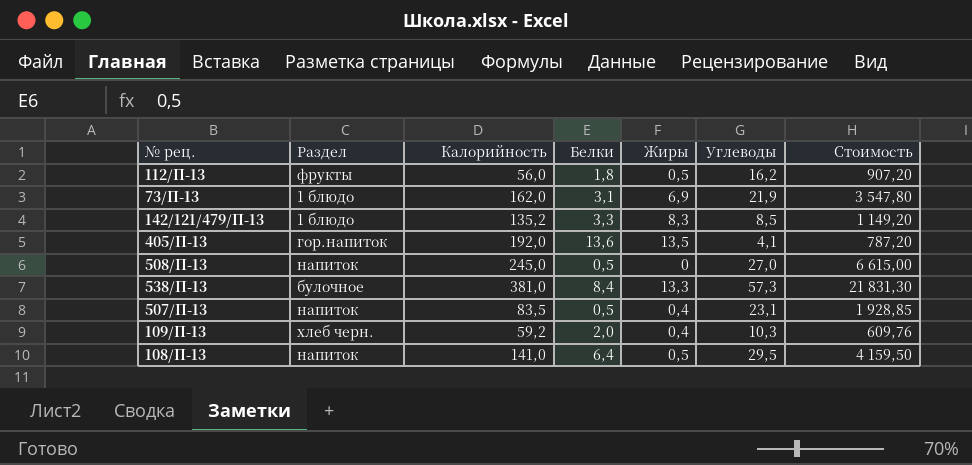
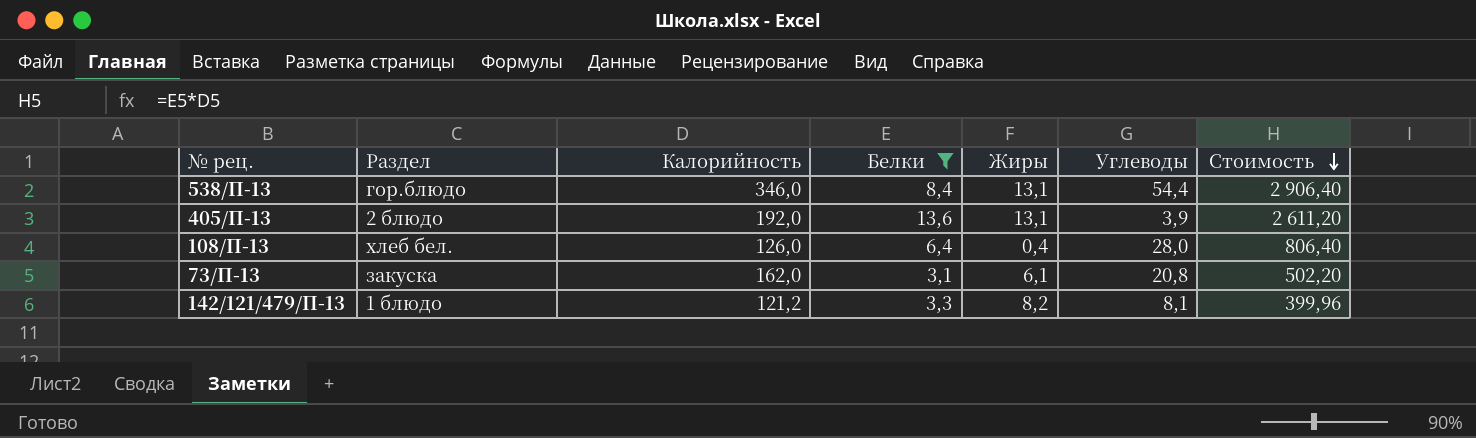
filter: none -> Белки >= 3,1
row order: none -> Стоимость descending
column Стоимость | formula: [Калорийность] * [Углеводы] -> [Калорийность] * [Белки]
538/П-13 | Раздел: булочное -> гор.блюдо
538/П-13 | Калорийность: 381,0 -> 346,0
538/П-13 | Жиры: 13,3 -> 13,1
538/П-13 | Углеводы: 57,3 -> 54,4
405/П-13 | Раздел: гор.напиток -> 2 блюдо
405/П-13 | Жиры: 13,5 -> 13,1
405/П-13 | Углеводы: 4,1 -> 3,9
108/П-13 | Раздел: напиток -> хлеб бел.
108/П-13 | Калорийность: 141,0 -> 126,0
108/П-13 | Жиры: 0,5 -> 0,4
108/П-13 | Углеводы: 29,5 -> 28,0
73/П-13 | Раздел: 1 блюдо -> закуска
73/П-13 | Жиры: 6,9 -> 6,1
73/П-13 | Углеводы: 21,9 -> 20,8
142/121/479/П-13 | Калорийность: 135,2 -> 121,2
142/121/479/П-13 | Жиры: 8,3 -> 8,2
142/121/479/П-13 | Углеводы: 8,5 -> 8,1

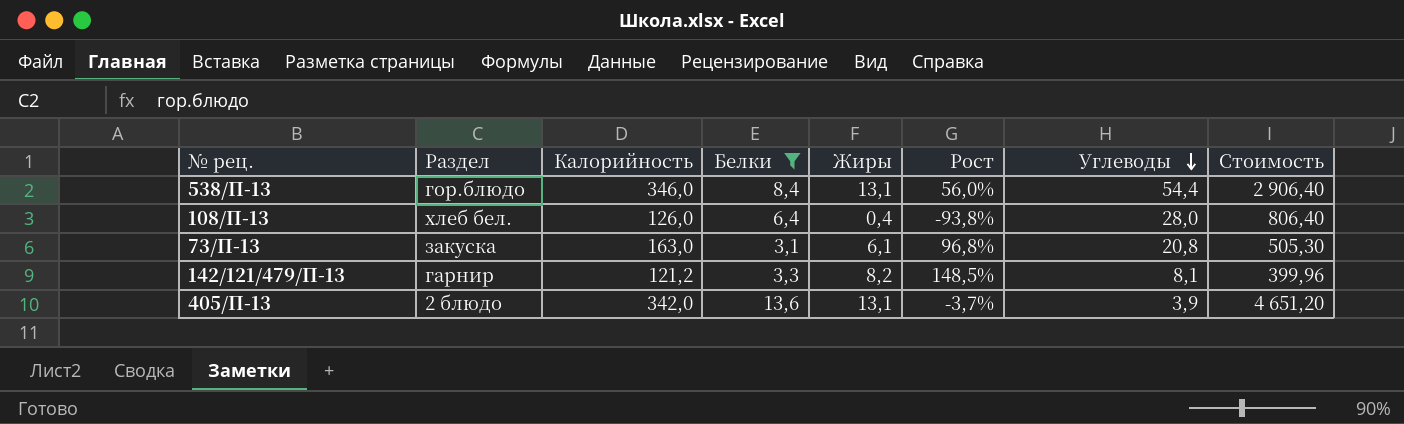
row order: Стоимость descending -> Углеводы descending
column Рост | formula: none -> ([Жиры] - [Белки]) / [Белки]
73/П-13 | Калорийность: 162,0 -> 163,0
73/П-13 | Стоимость: 502,20 -> 505,30
142/121/479/П-13 | Раздел: 1 блюдо -> гарнир
405/П-13 | Калорийность: 192,0 -> 342,0
405/П-13 | Стоимость: 2 611,20 -> 4 651,20

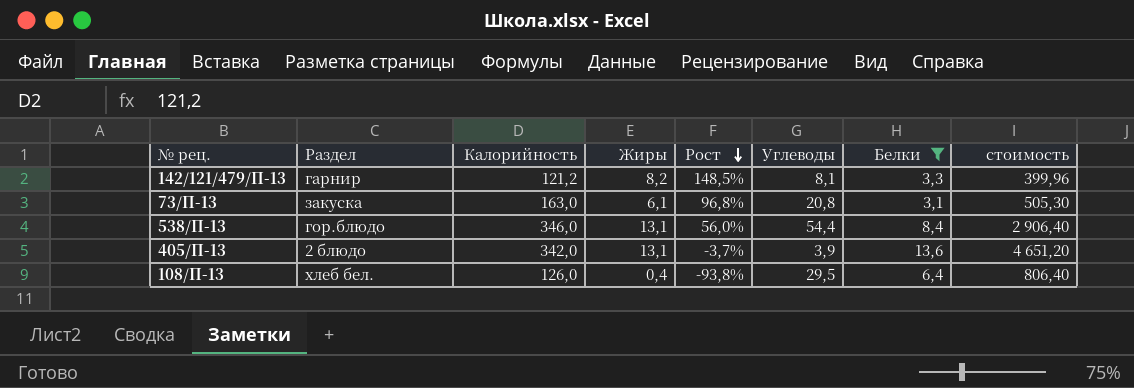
row order: Углеводы descending -> Рост descending
column Белки | position: 4 -> 7
column name: Стоимость -> стоимость
108/П-13 | Углеводы: 28,0 -> 29,5

